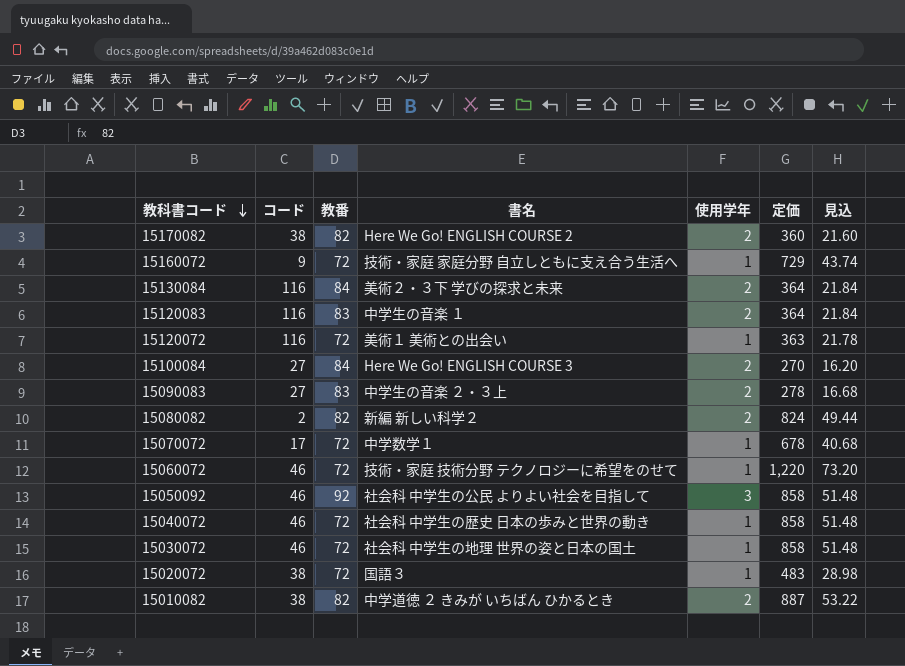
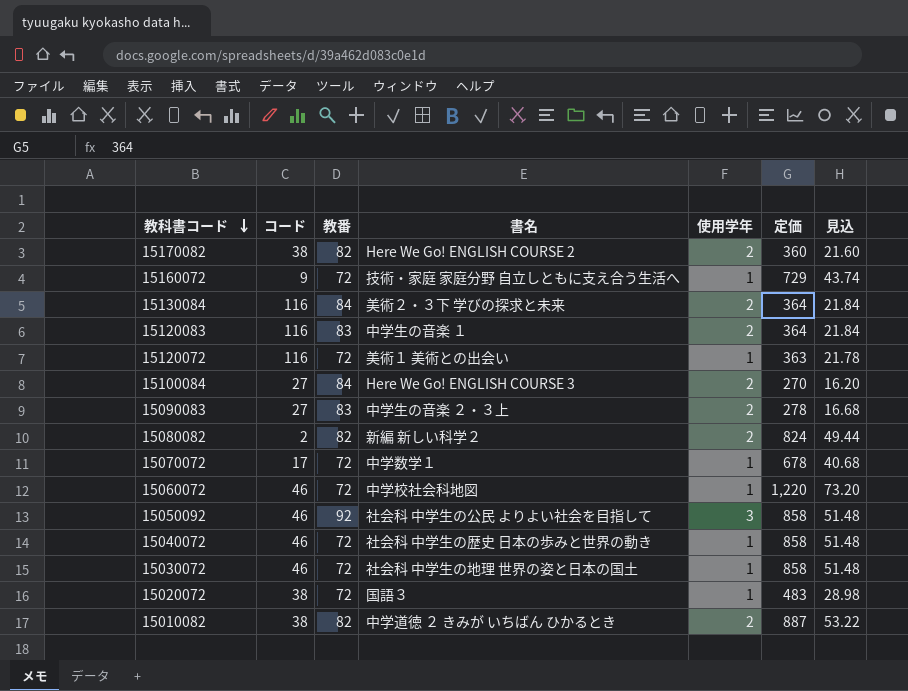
15060072 | 書名: 技術・家庭 技術分野 テクノロジーに希望をのせて -> 中学校社会科地図

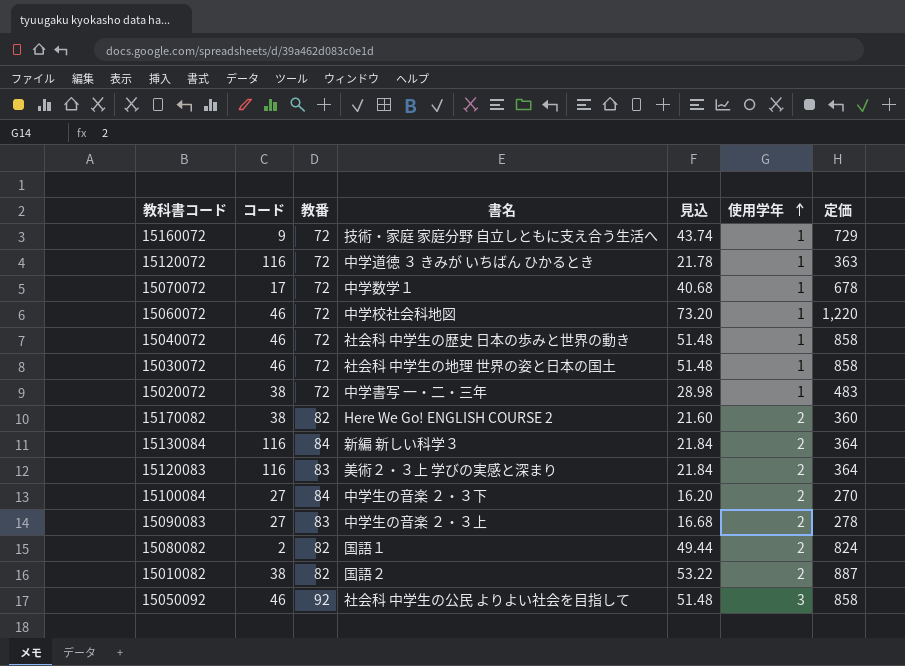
row order: 教科書コード descending -> 使用学年 ascending
column 見込 | position: 7 -> 5
15120072 | 書名: 美術１ 美術との出会い -> 中学道徳 ３ きみが いちばん ひかるとき
15020072 | 書名: 国語３ -> 中学書写 一・二・三年
15130084 | 書名: 美術２・３下 学びの探求と未来 -> 新編 新しい科学３
15120083 | 書名: 中学生の音楽 １ -> 美術２・３上 学びの実感と深まり
15100084 | 書名: Here We Go! ENGLISH COURSE 3 -> 中学生の音楽 ２・３下
15080082 | 書名: 新編 新しい科学２ -> 国語１
15010082 | 書名: 中学道徳 ２ きみが いちばん ひかるとき -> 国語２

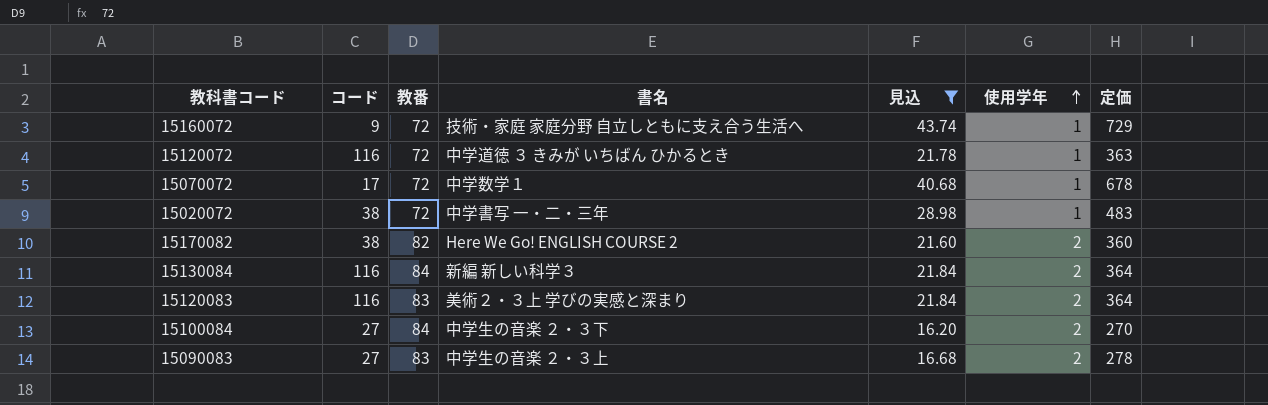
filter: none -> 見込 <= 43.74

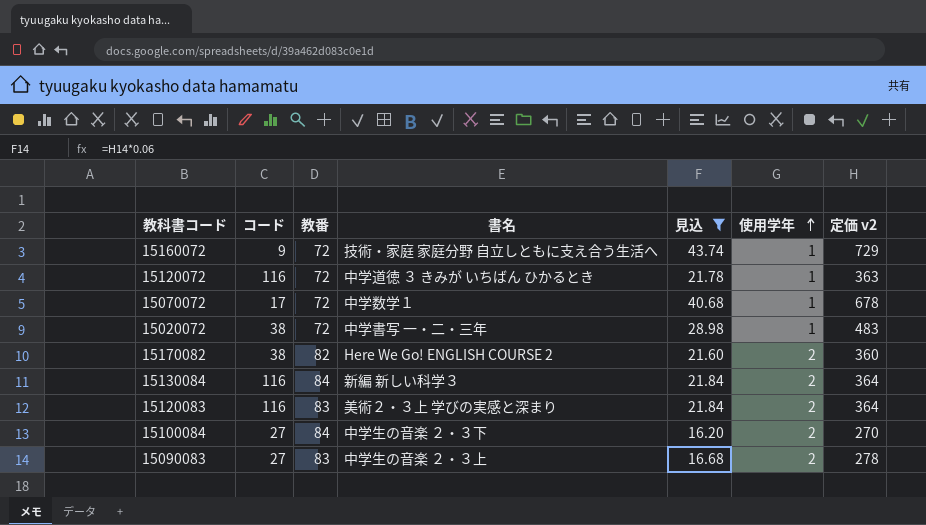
column name: 定価 -> 定価 v2

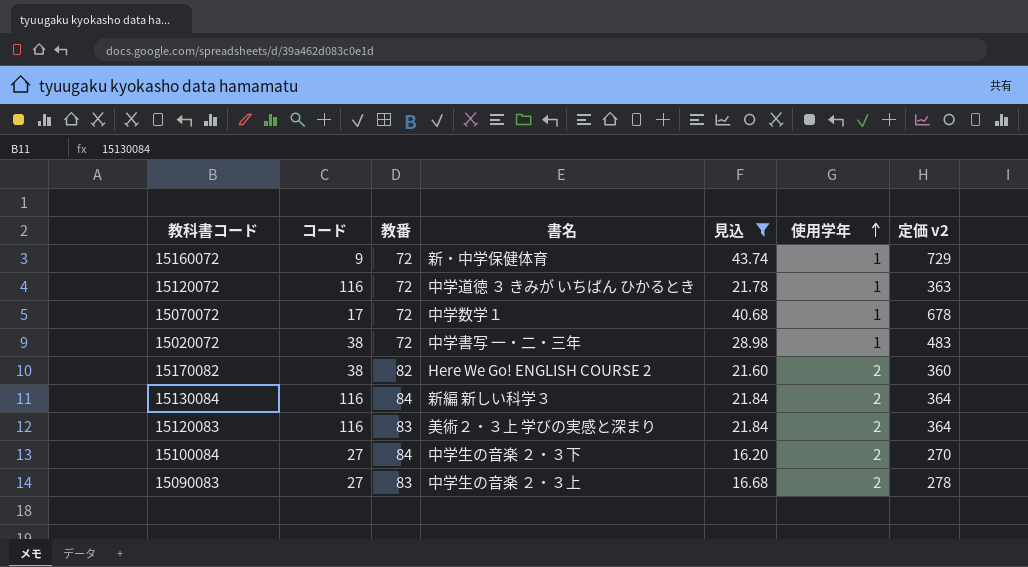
15160072 | 書名: 技術・家庭 家庭分野 自立しともに支え合う生活へ -> 新・中学保健体育

